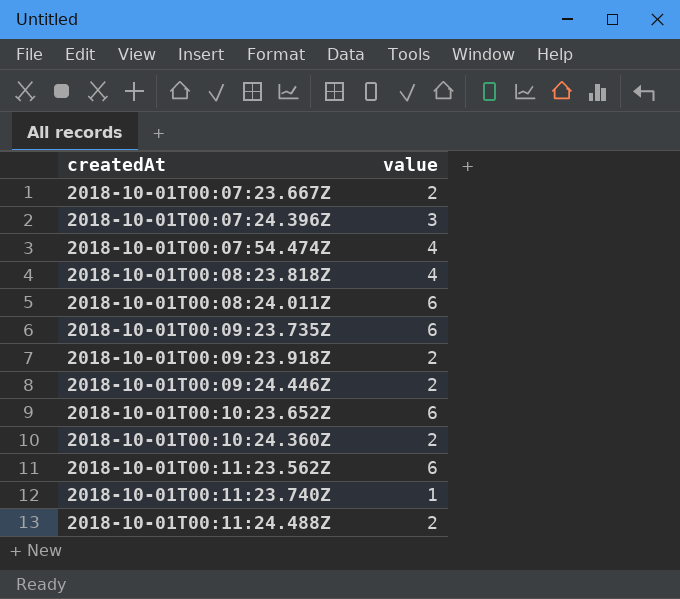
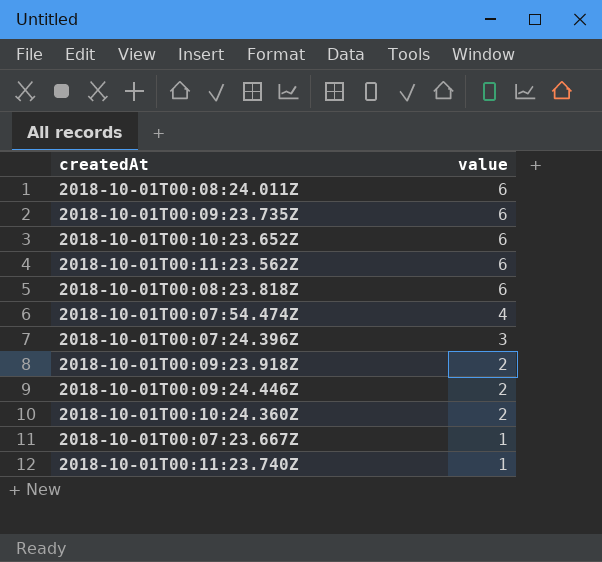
row order: createdAt ascending -> value descending
row 2018-10-01T00:11:24.488Z: 2 -> none
2018-10-01T00:08:23.818Z | value: 4 -> 6
2018-10-01T00:07:23.667Z | value: 2 -> 1

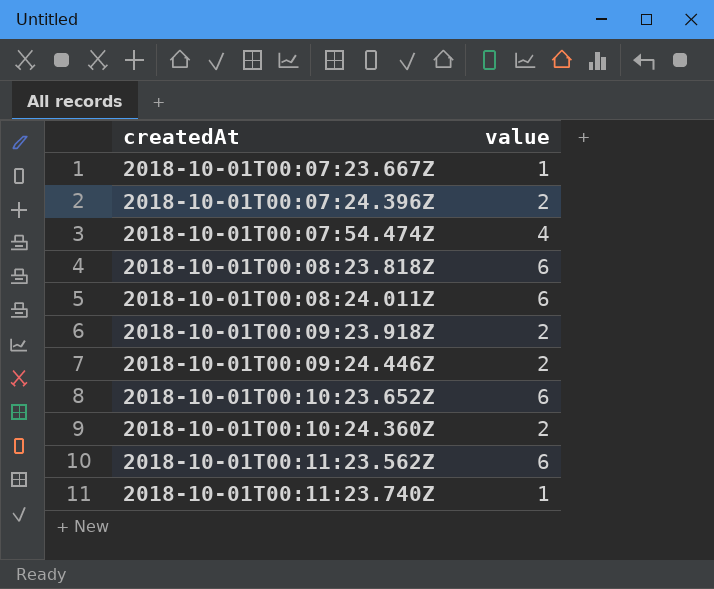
row order: value descending -> createdAt ascending
row 2018-10-01T00:09:23.735Z: 6 -> none
2018-10-01T00:07:24.396Z | value: 3 -> 2

